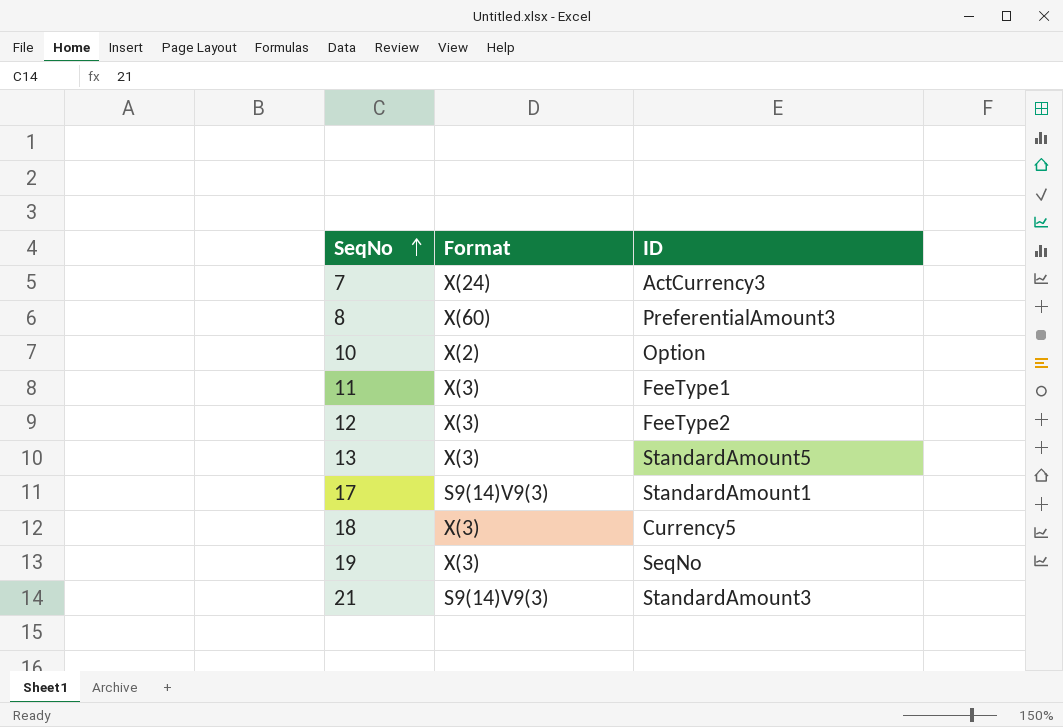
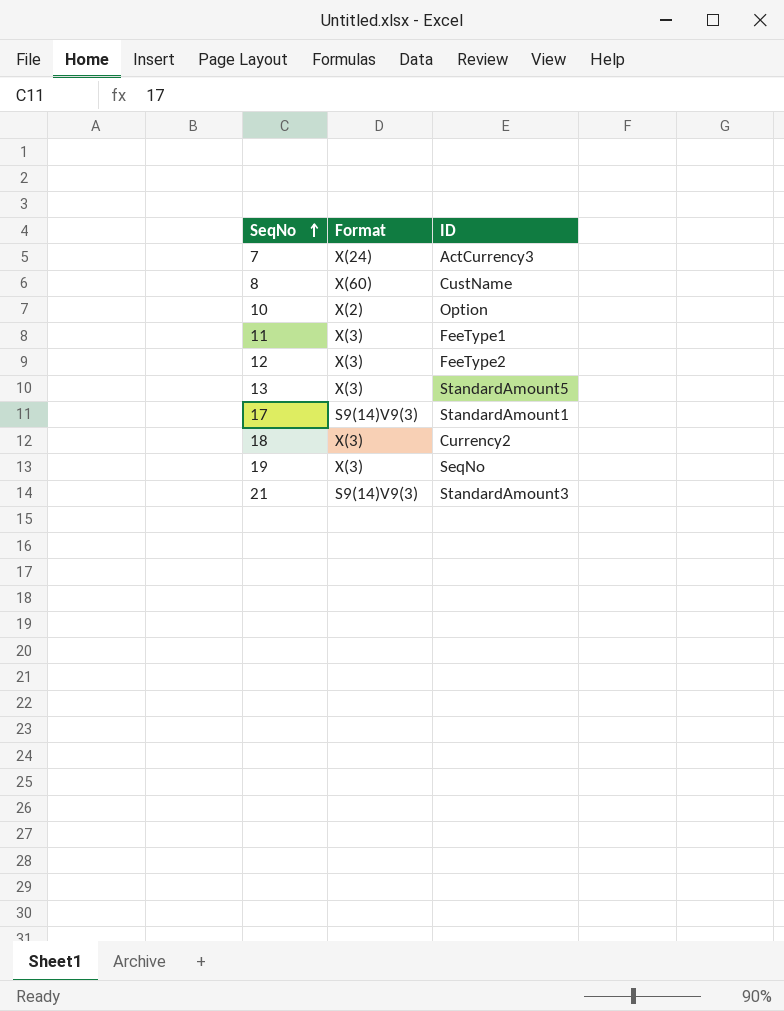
8 | ID: PreferentialAmount3 -> CustName
18 | ID: Currency5 -> Currency2

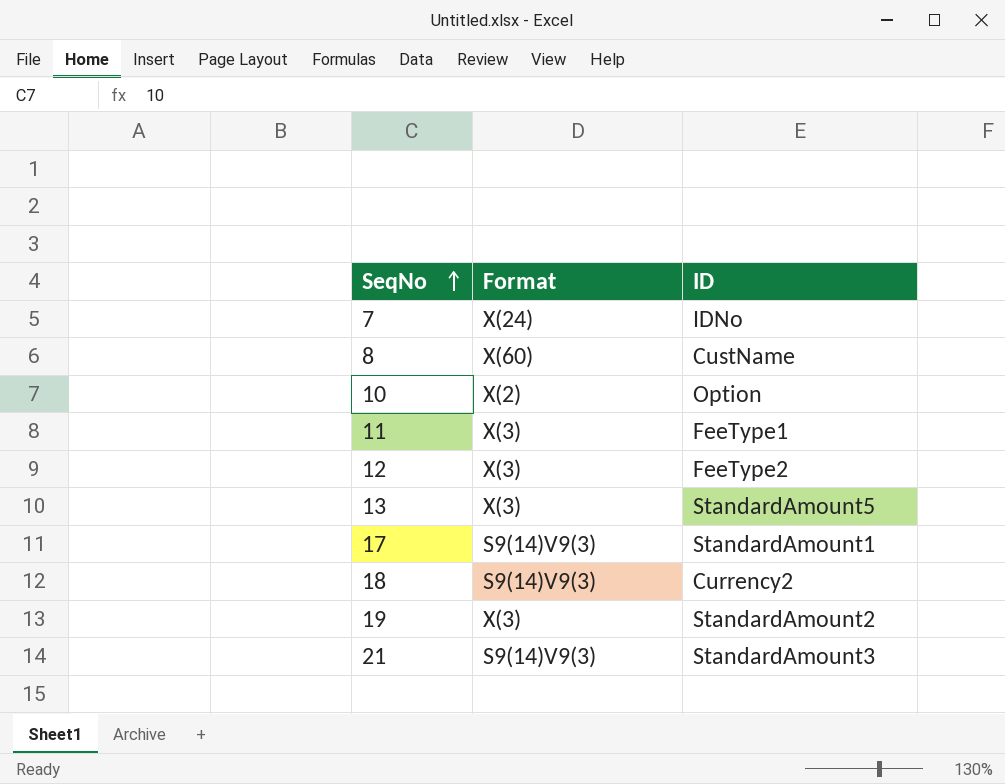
7 | ID: ActCurrency3 -> IDNo
18 | Format: X(3) -> S9(14)V9(3)
19 | ID: SeqNo -> StandardAmount2

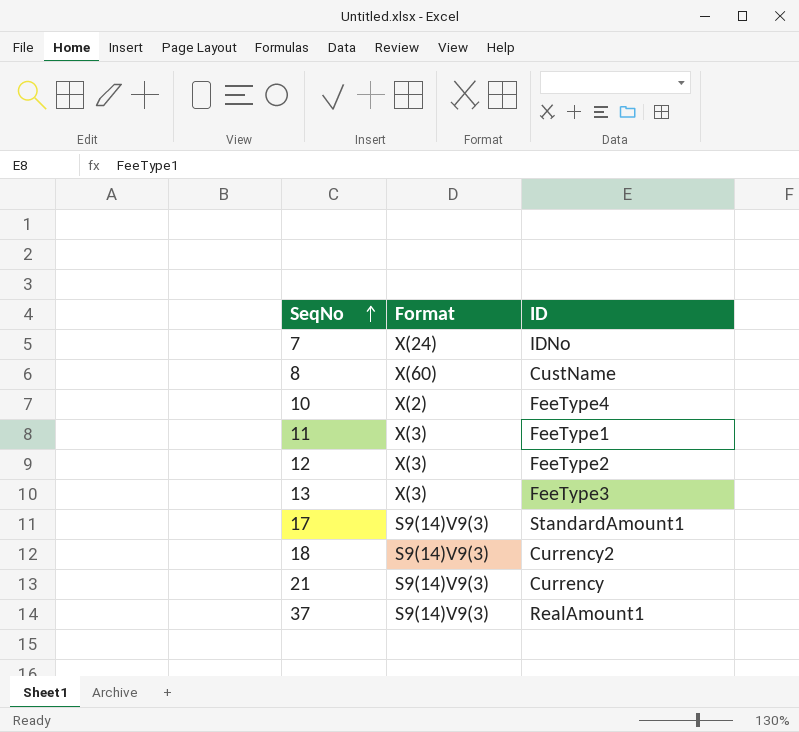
row 19: X(3) | StandardAmount2 -> none
10 | ID: Option -> FeeType4
13 | ID: StandardAmount5 -> FeeType3
21 | ID: StandardAmount3 -> Currency
row 37: none -> S9(14)V9(3) | RealAmount1

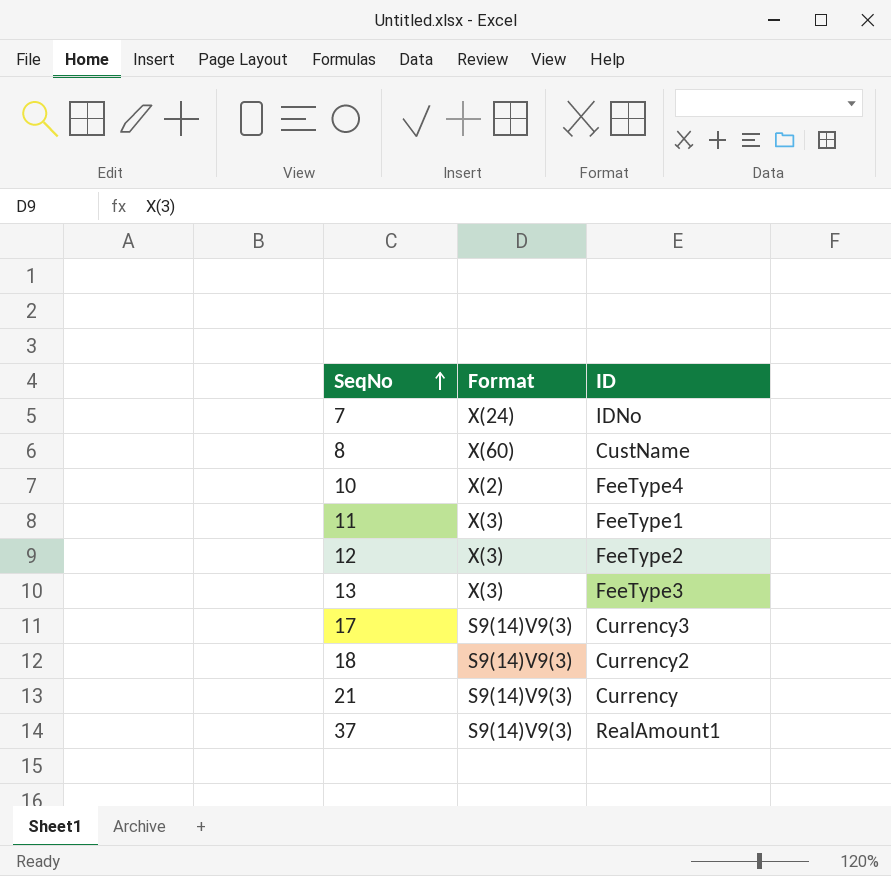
17 | ID: StandardAmount1 -> Currency3

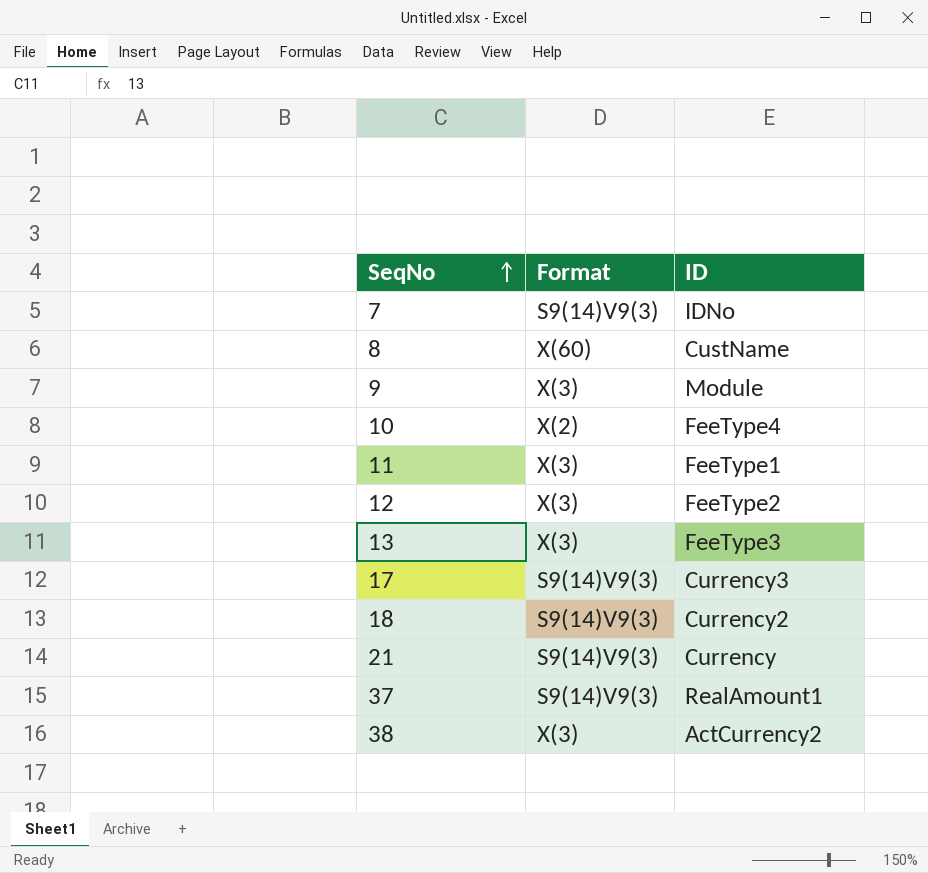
7 | Format: X(24) -> S9(14)V9(3)
row 9: none -> X(3) | Module
row 38: none -> X(3) | ActCurrency2

